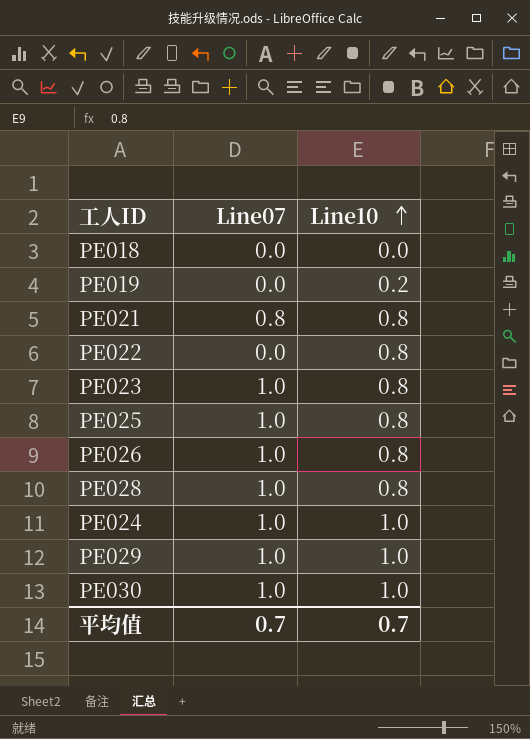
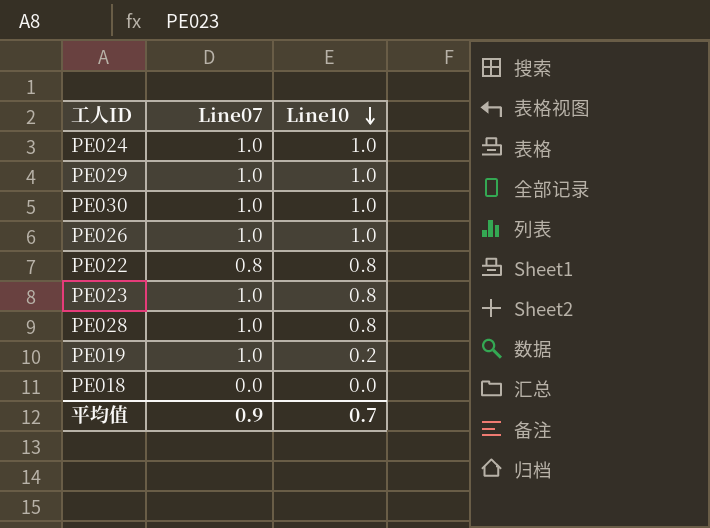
row order: Line10 ascending -> Line10 descending
row PE021: 0.8 | 0.8 -> none
row PE025: 1.0 | 0.8 -> none
PE026 | Line10: 0.8 -> 1.0
PE022 | Line07: 0.0 -> 0.8
PE019 | Line07: 0.0 -> 1.0
平均值 | Line07: 0.7 -> 0.9

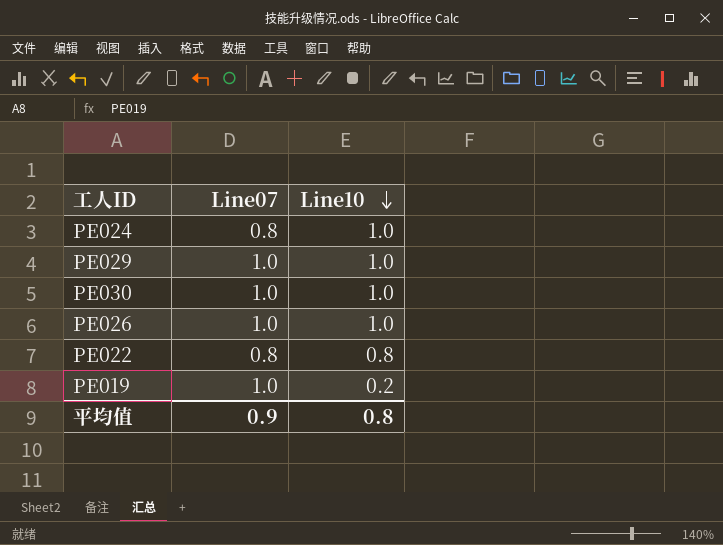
row PE023: 1.0 | 0.8 -> none
row PE028: 1.0 | 0.8 -> none
row PE018: 0.0 | 0.0 -> none
PE024 | Line07: 1.0 -> 0.8
平均值 | Line10: 0.7 -> 0.8

